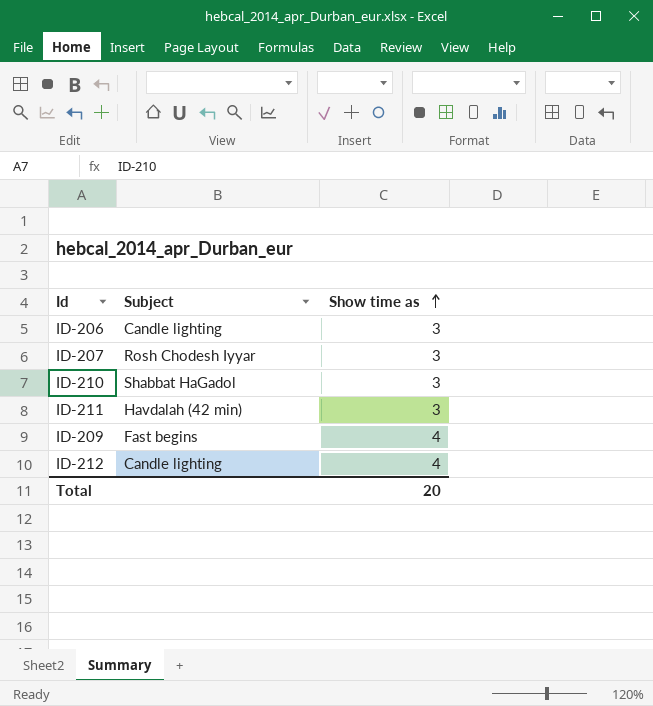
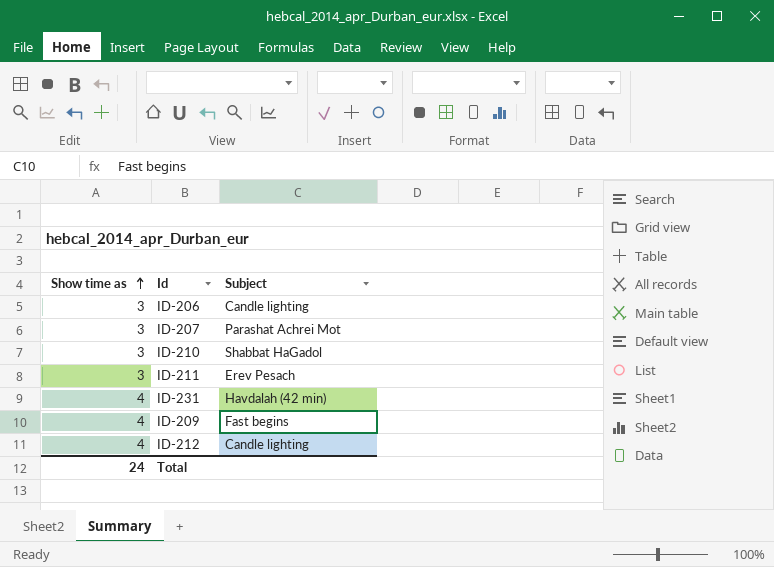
column Show time as | position: 3 -> 1
ID-207 | Subject: Rosh Chodesh Iyyar -> Parashat Achrei Mot
ID-211 | Subject: Havdalah (42 min) -> Erev Pesach
row ID-231: none -> 4 | Havdalah (42 min)
Total | Show time as: 20 -> 24

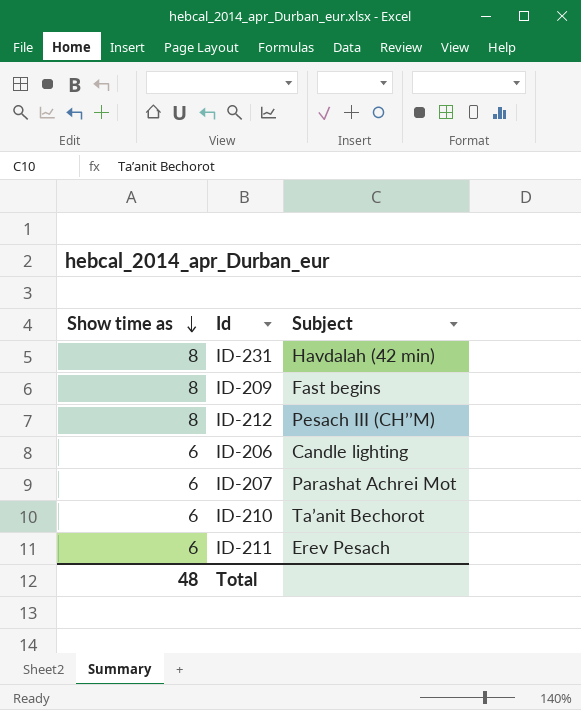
row order: Show time as ascending -> Show time as descending
ID-231 | Show time as: 4 -> 8
ID-209 | Show time as: 4 -> 8
ID-212 | Show time as: 4 -> 8
ID-212 | Subject: Candle lighting -> Pesach III (CH’’M)
ID-206 | Show time as: 3 -> 6
ID-207 | Show time as: 3 -> 6
ID-210 | Show time as: 3 -> 6
ID-210 | Subject: Shabbat HaGadol -> Ta’anit Bechorot
ID-211 | Show time as: 3 -> 6
Total | Show time as: 24 -> 48

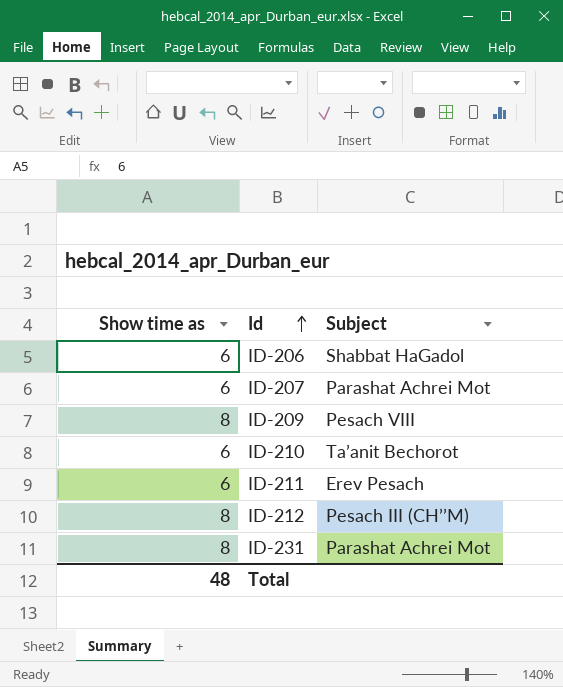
row order: Show time as descending -> Id ascending
ID-206 | Subject: Candle lighting -> Shabbat HaGadol
ID-209 | Subject: Fast begins -> Pesach VIII
ID-231 | Subject: Havdalah (42 min) -> Parashat Achrei Mot

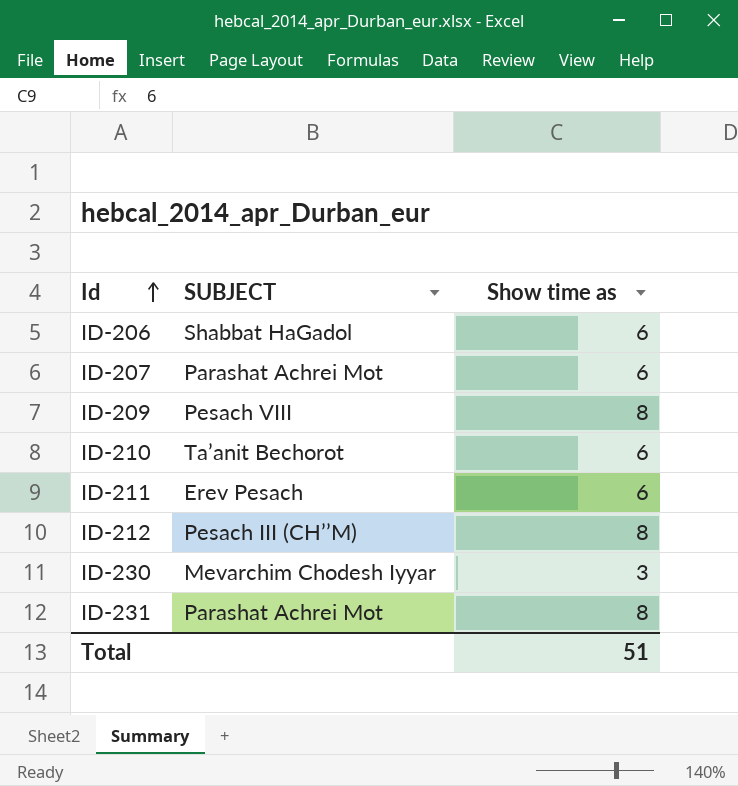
column name: Subject -> SUBJECT
column Show time as | position: 1 -> 3
row ID-230: none -> Mevarchim Chodesh Iyyar | 3
Total | Show time as: 48 -> 51

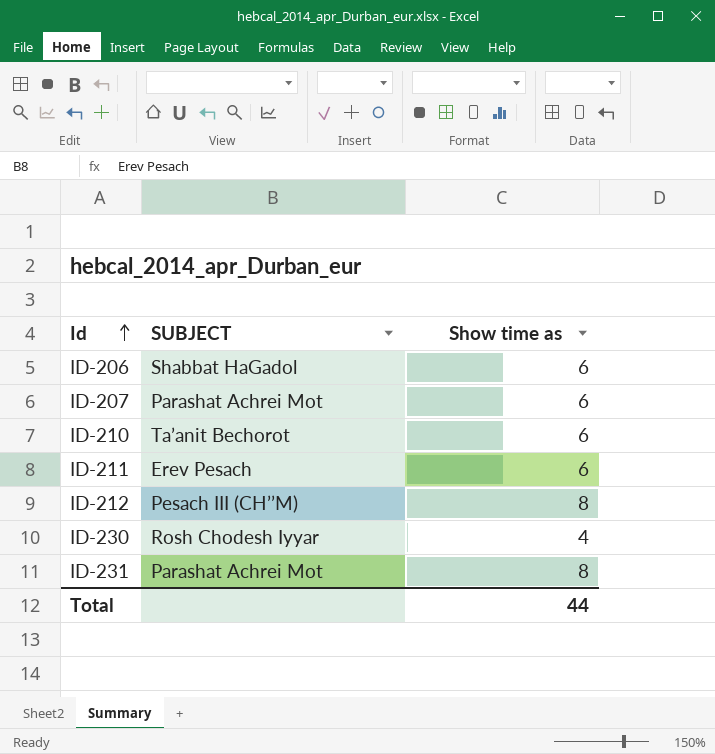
row ID-209: Pesach VIII | 8 -> none
ID-230 | SUBJECT: Mevarchim Chodesh Iyyar -> Rosh Chodesh Iyyar
ID-230 | Show time as: 3 -> 4
Total | Show time as: 51 -> 44

